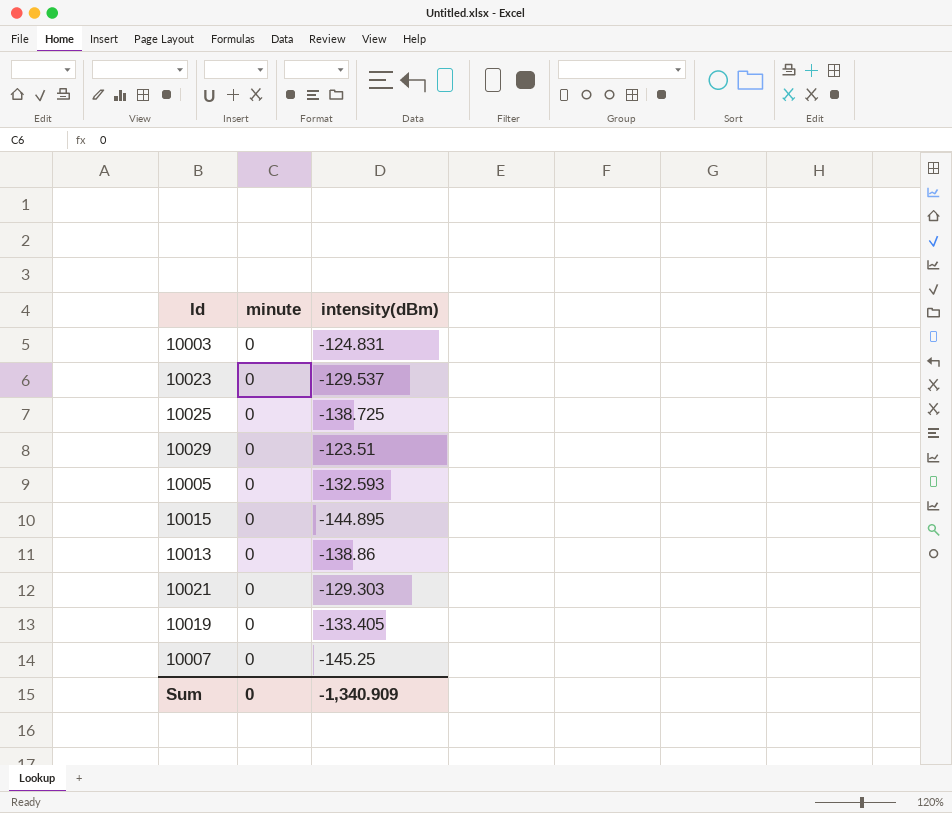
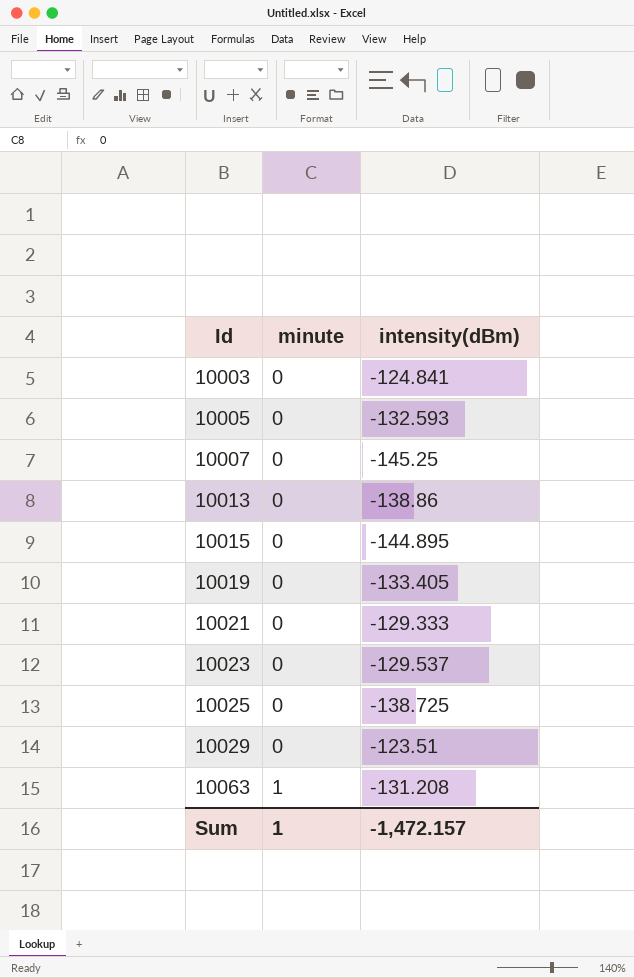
row order: none -> Id ascending
10003 | intensity(dBm): -124.831 -> -124.841
10021 | intensity(dBm): -129.303 -> -129.333
row 10063: none -> 1 | -131.208
Sum | minute: 0 -> 1
Sum | intensity(dBm): -1,340.909 -> -1,472.157

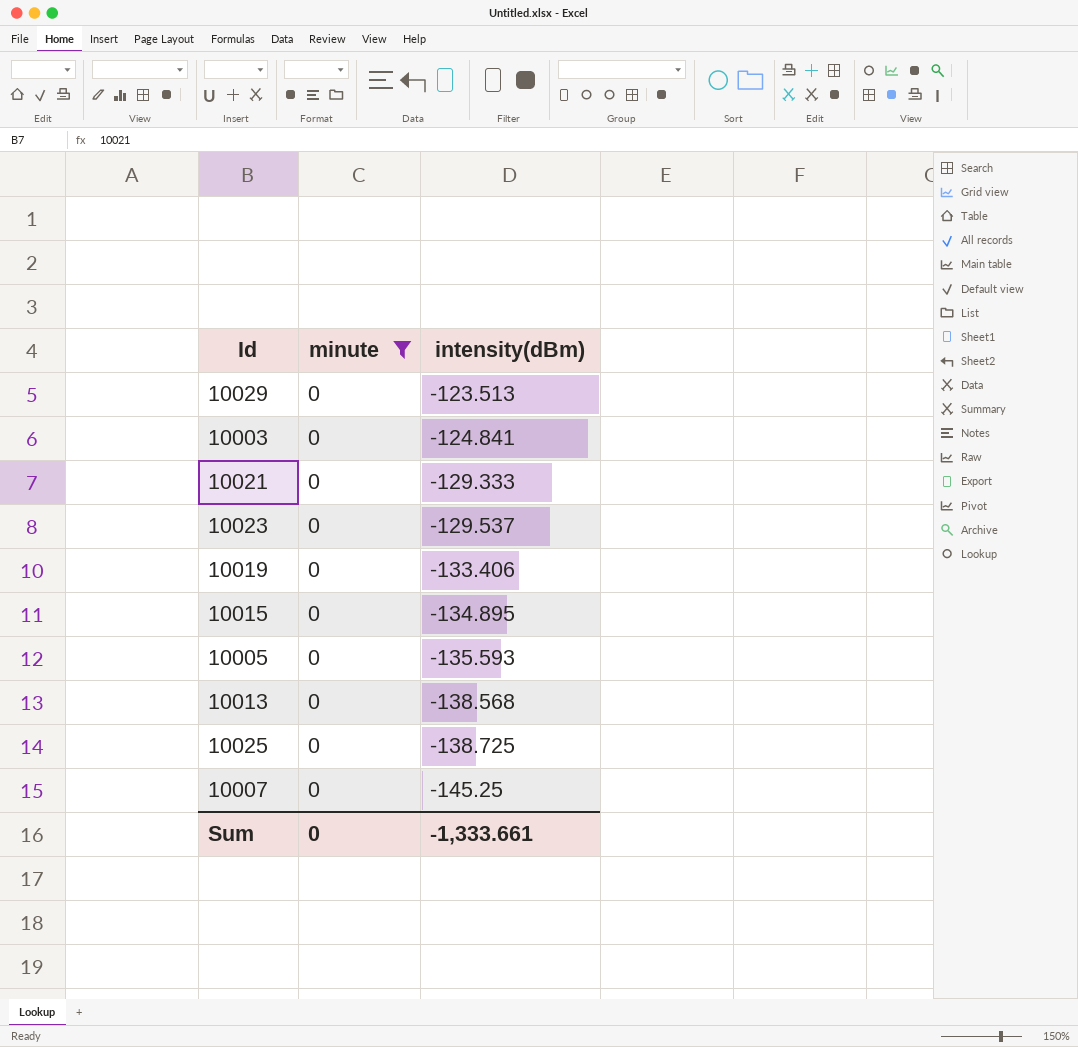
filter: none -> minute = 0
row order: Id ascending -> intensity(dBm) descending
10029 | intensity(dBm): -123.51 -> -123.513
10019 | intensity(dBm): -133.405 -> -133.406
10015 | intensity(dBm): -144.895 -> -134.895
10005 | intensity(dBm): -132.593 -> -135.593
10013 | intensity(dBm): -138.86 -> -138.568
Sum | minute: 1 -> 0
Sum | intensity(dBm): -1,472.157 -> -1,333.661

